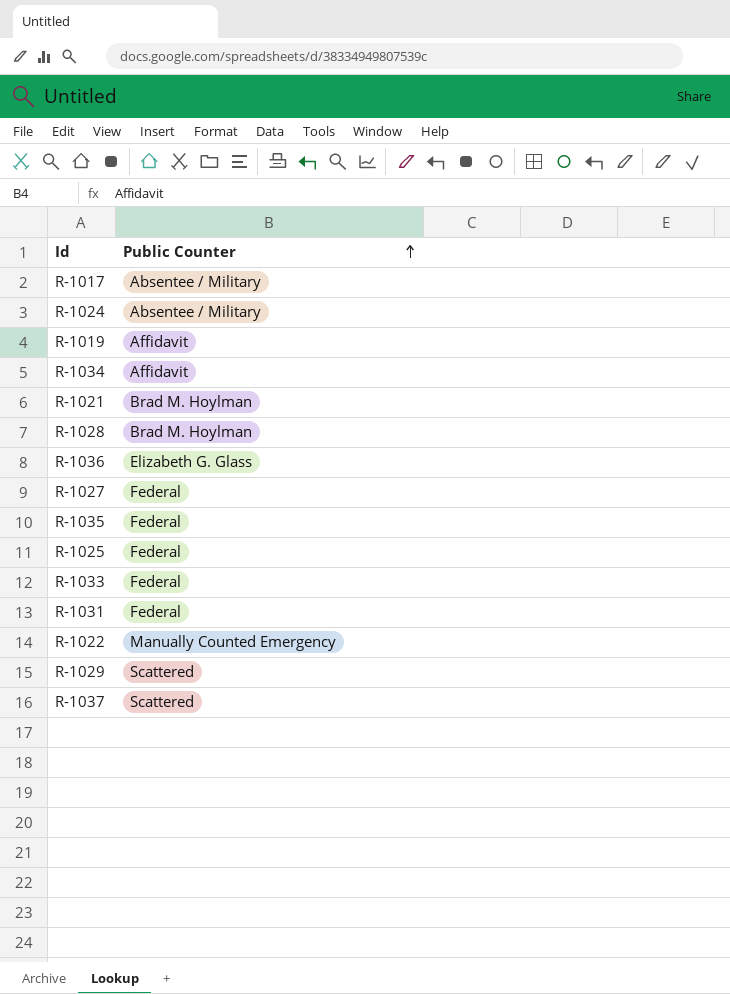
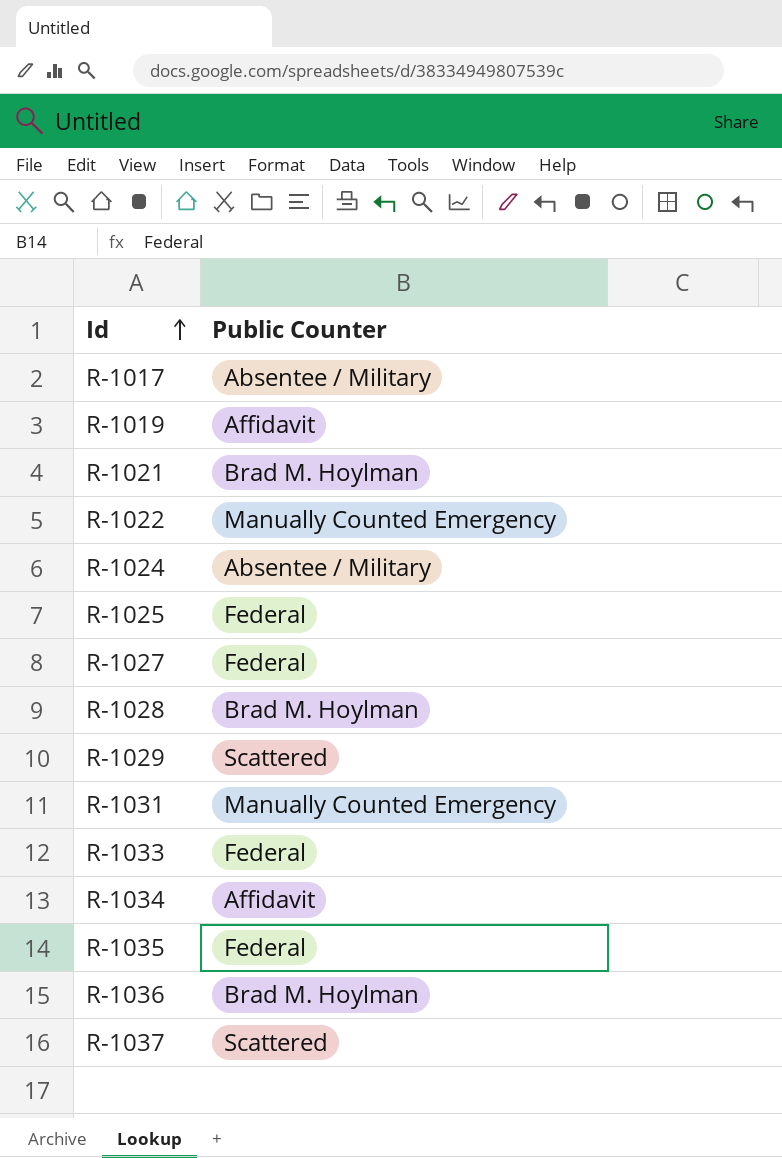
row order: Public Counter ascending -> Id ascending
R-1031 | Public Counter: Federal -> Manually Counted Emergency
R-1036 | Public Counter: Elizabeth G. Glass -> Brad M. Hoylman

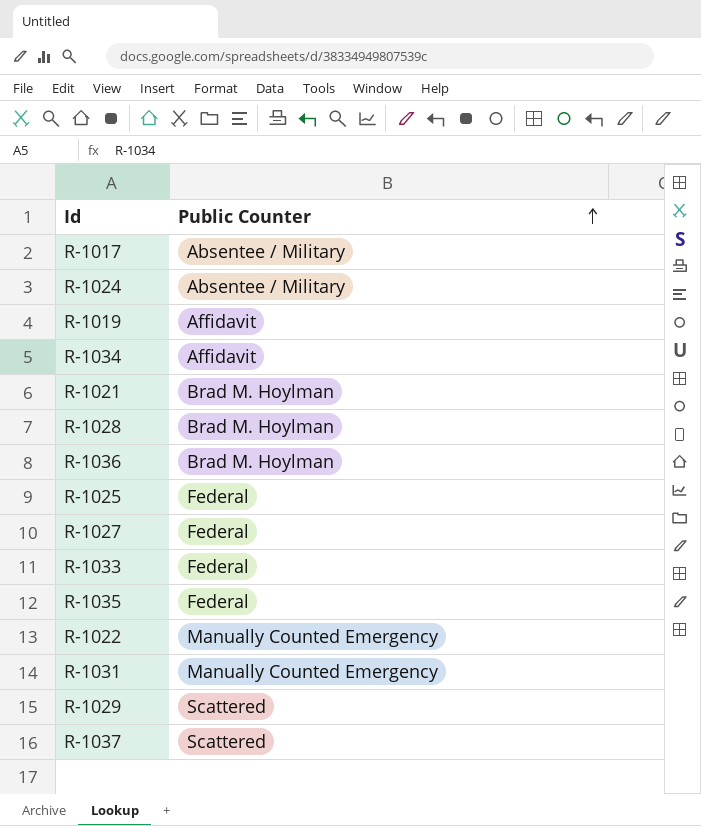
row order: Id ascending -> Public Counter ascending

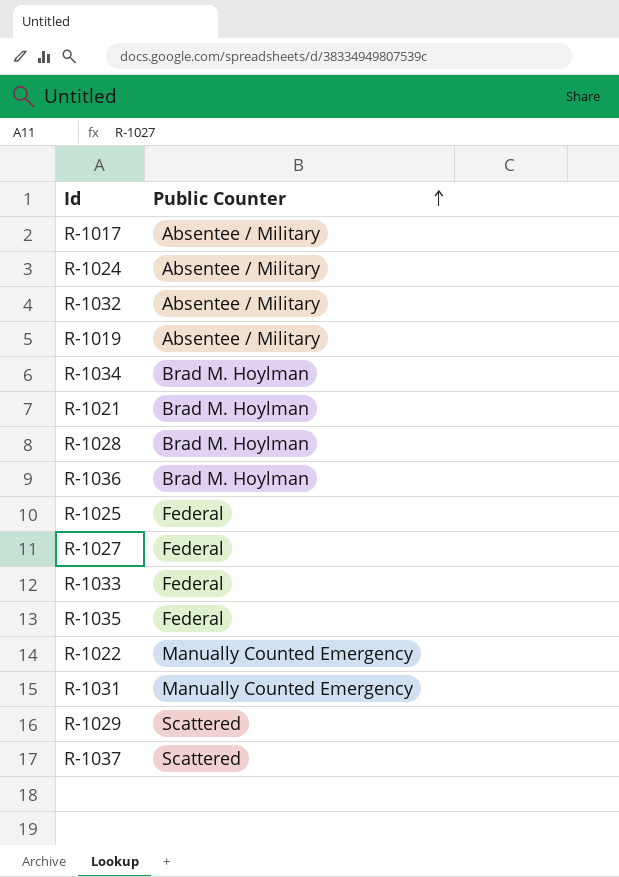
row R-1032: none -> Absentee / Military
R-1019 | Public Counter: Affidavit -> Absentee / Military
R-1034 | Public Counter: Affidavit -> Brad M. Hoylman

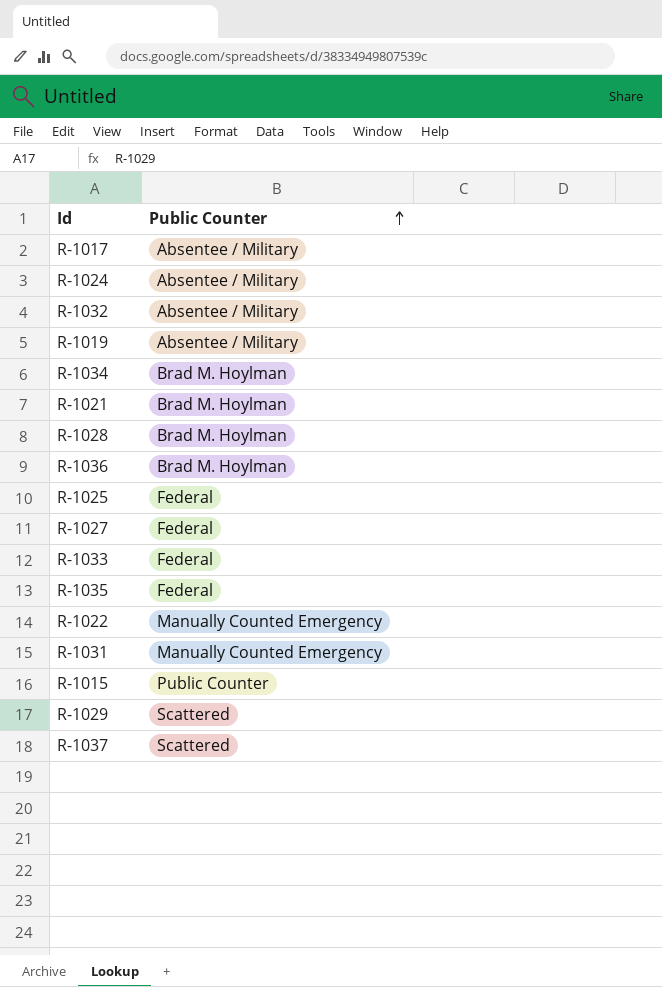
row R-1015: none -> Public Counter

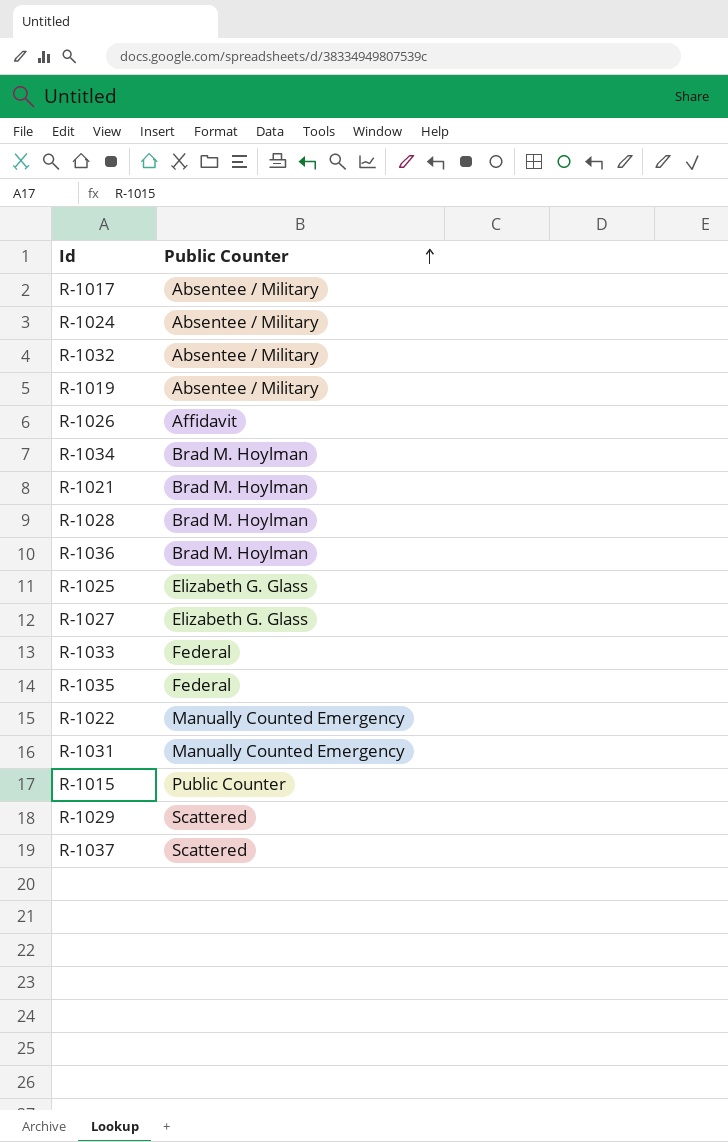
row R-1026: none -> Affidavit
R-1025 | Public Counter: Federal -> Elizabeth G. Glass
R-1027 | Public Counter: Federal -> Elizabeth G. Glass

